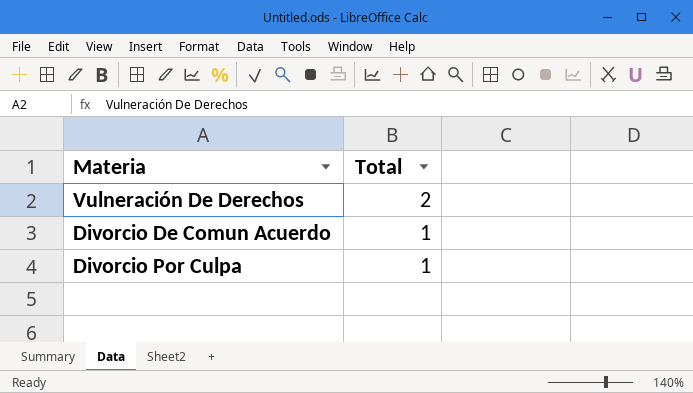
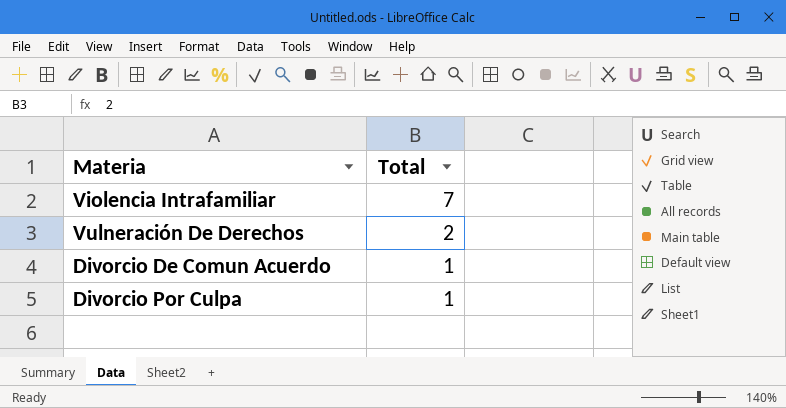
row Violencia Intrafamiliar: none -> 7

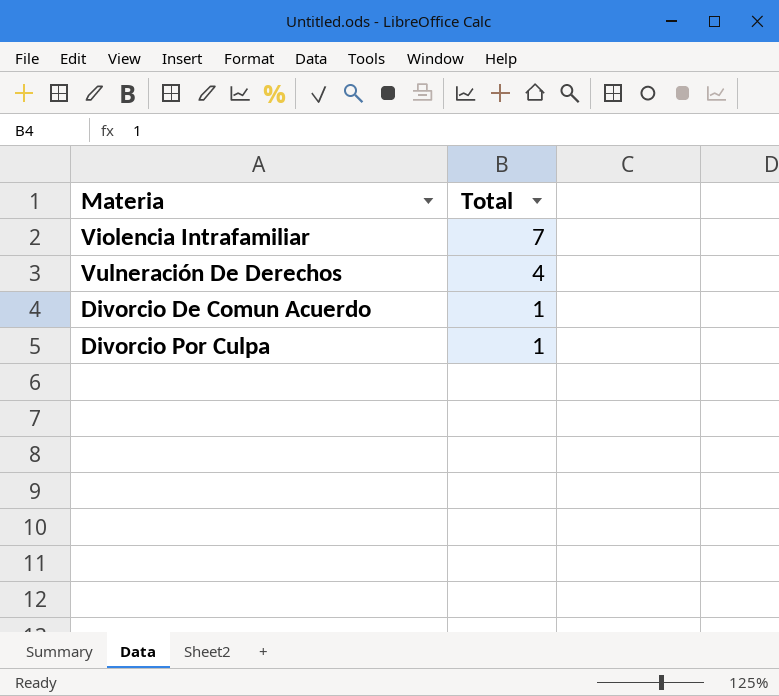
Vulneración De Derechos | Total: 2 -> 4

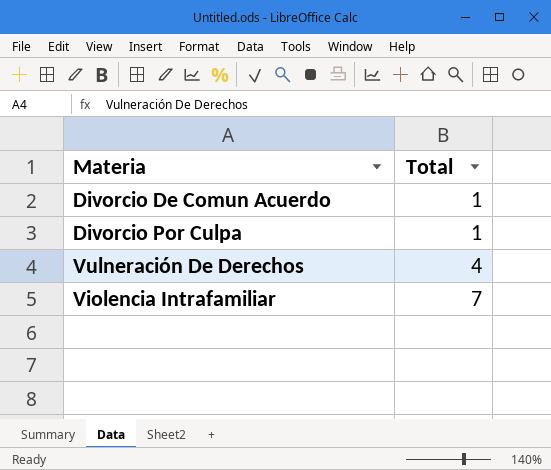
row order: Total descending -> Total ascending

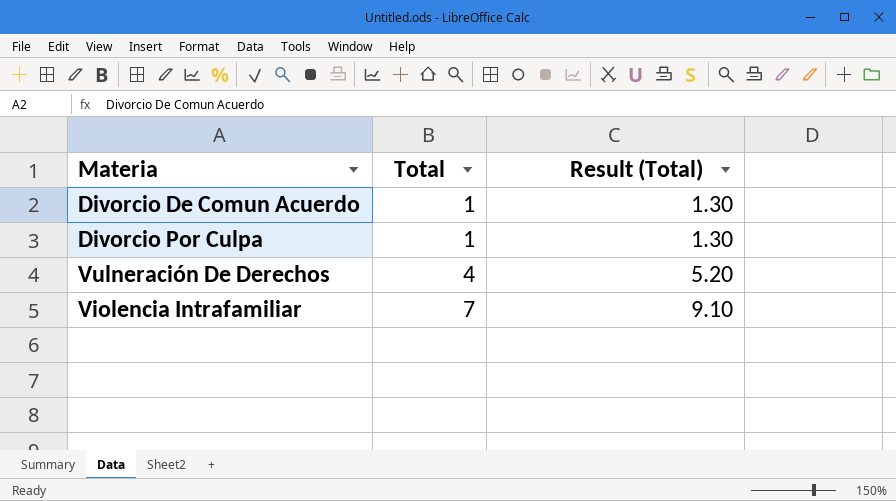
column Result (Total) | formula: none -> [Total] * 1.3

